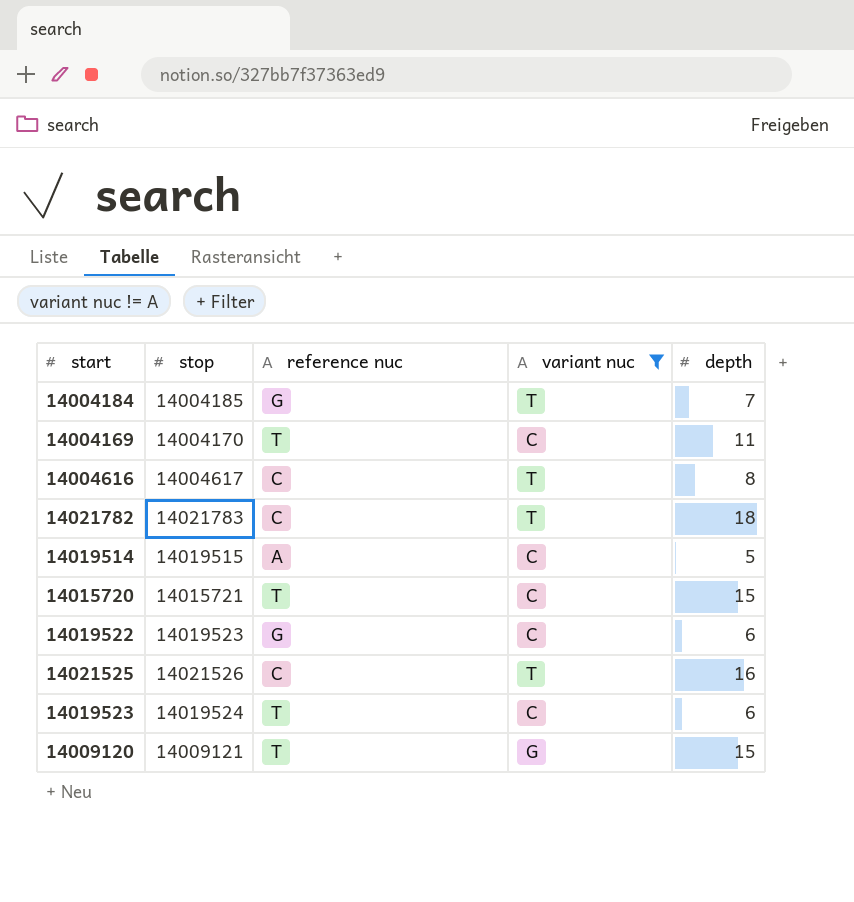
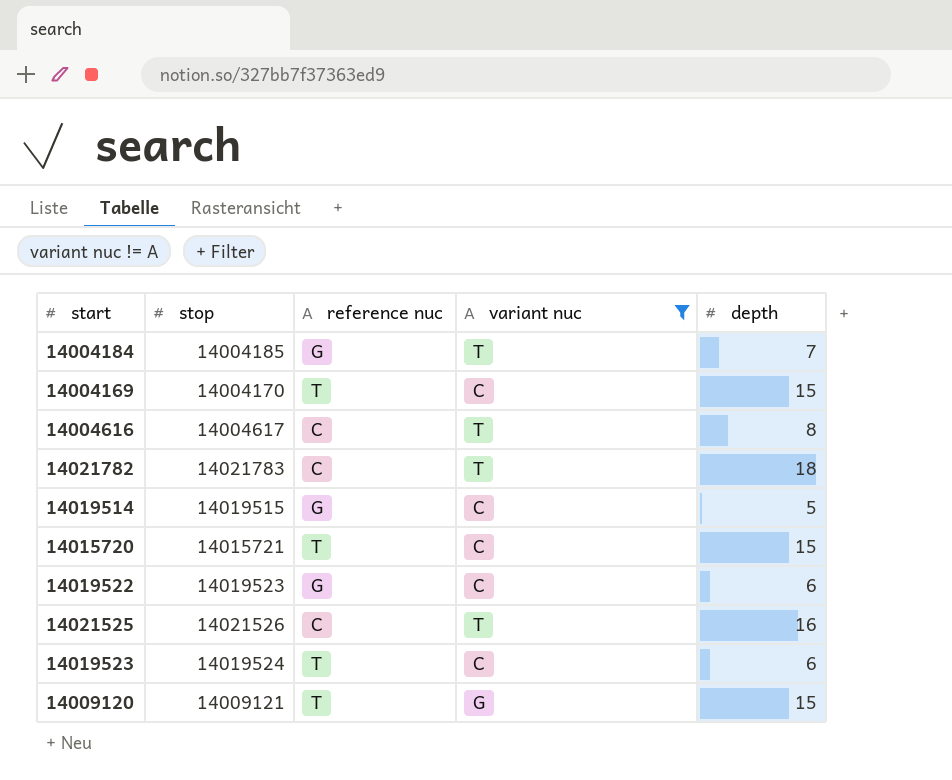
14004169 | depth: 11 -> 15
14019514 | reference nuc: A -> G

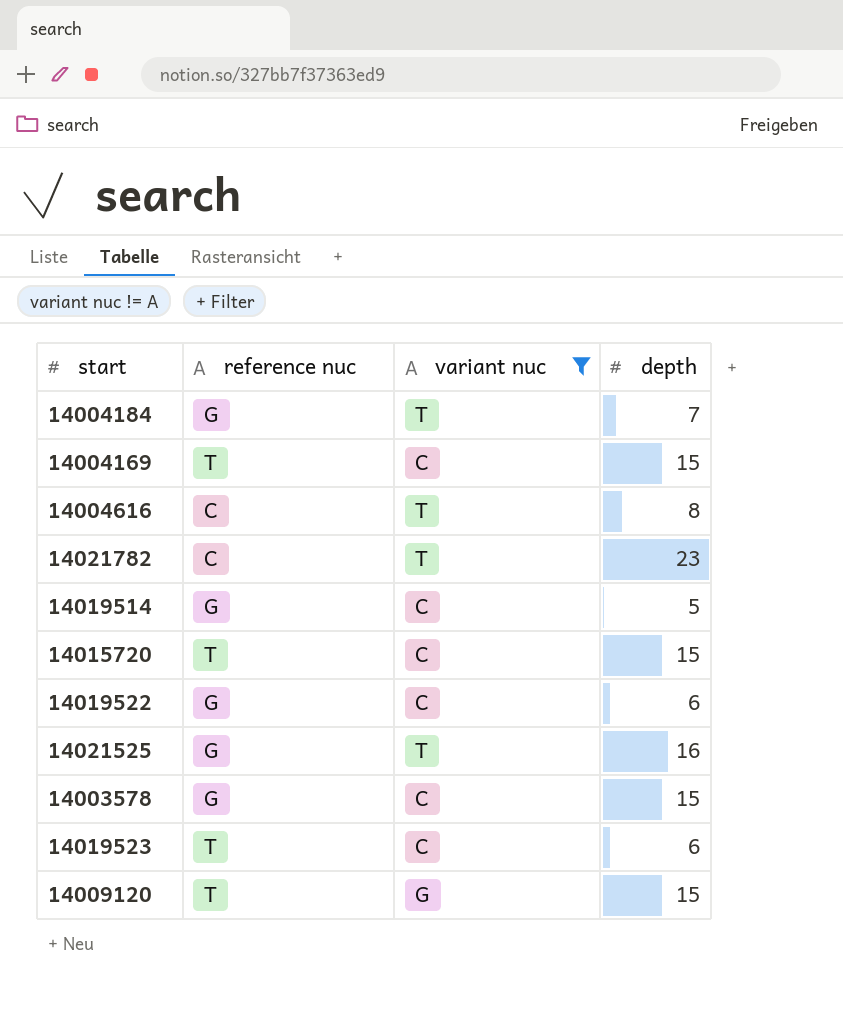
column stop | position: 2 -> none
14021782 | depth: 18 -> 23
14021525 | reference nuc: C -> G
row 14003578: none -> G | C | 15

